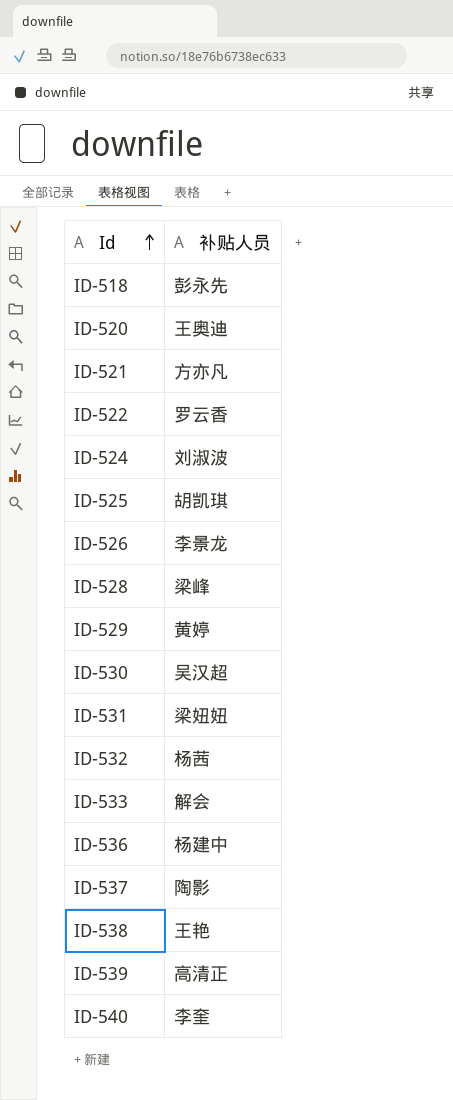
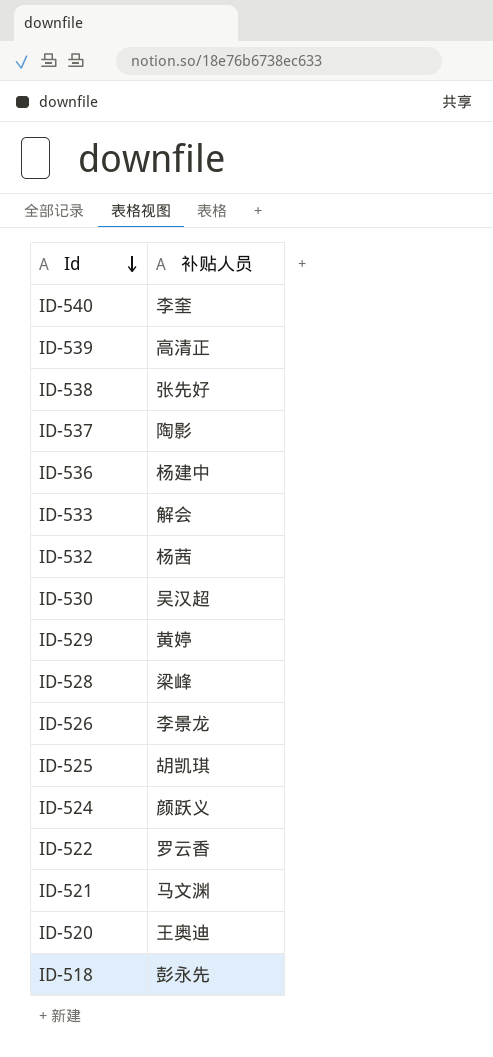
row order: Id ascending -> Id descending
row ID-531: 梁妞妞 -> none
ID-538 | 补贴人员: 王艳 -> 张先好
ID-524 | 补贴人员: 刘淑波 -> 颜跃义
ID-521 | 补贴人员: 方亦凡 -> 马文渊

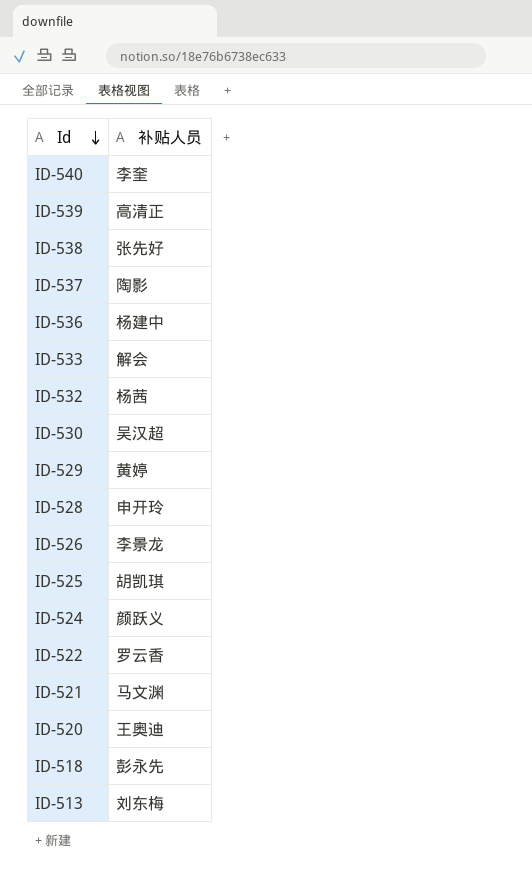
ID-528 | 补贴人员: 梁峰 -> 申开玲
row ID-513: none -> 刘东梅

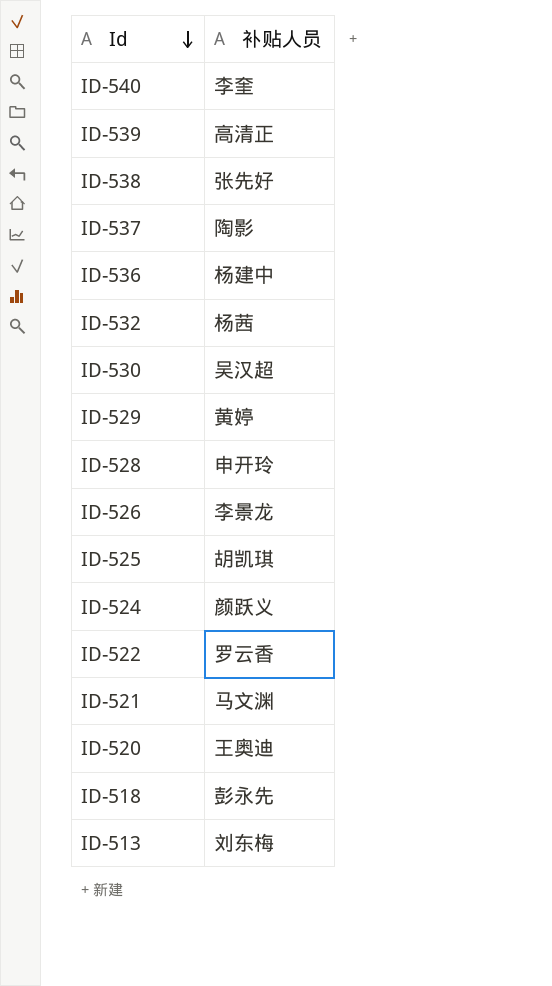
row ID-533: 解会 -> none

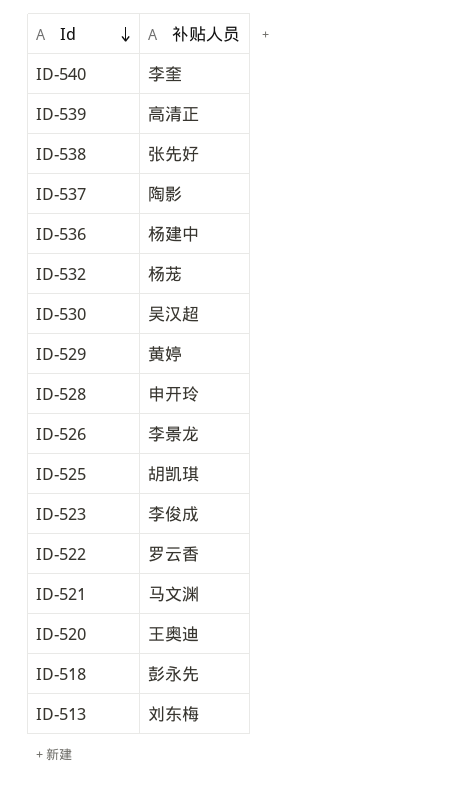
row ID-524: 颜跃义 -> none
ID-532 | 补贴人员: 杨茜 -> 杨茏
row ID-523: none -> 李俊成

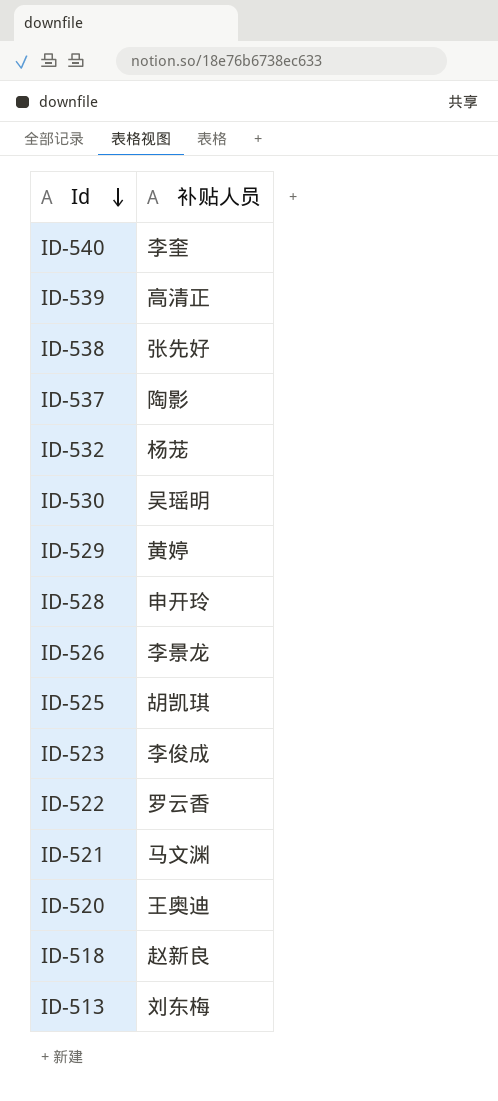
row ID-536: 杨建中 -> none
ID-530 | 补贴人员: 吴汉超 -> 吴瑶明
ID-518 | 补贴人员: 彭永先 -> 赵新良

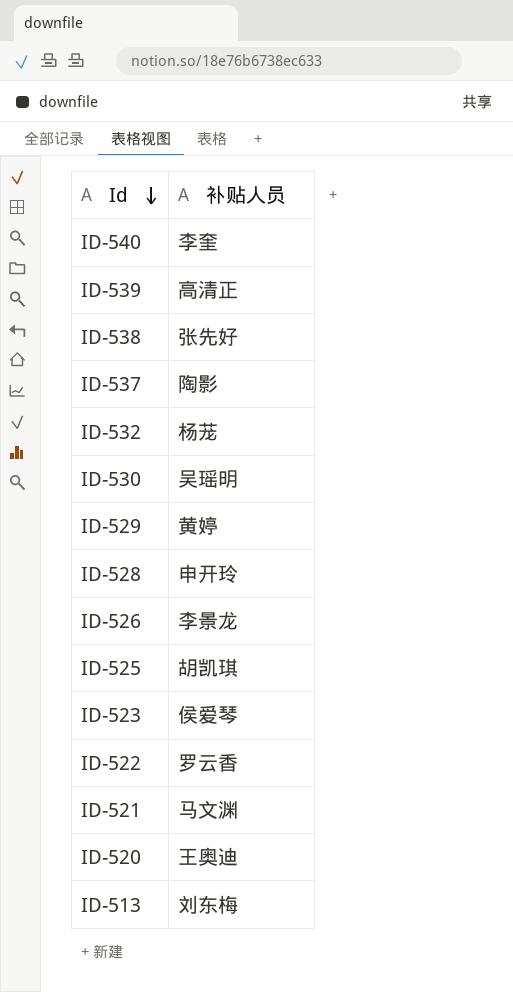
row ID-518: 赵新良 -> none
ID-523 | 补贴人员: 李俊成 -> 侯爱琴

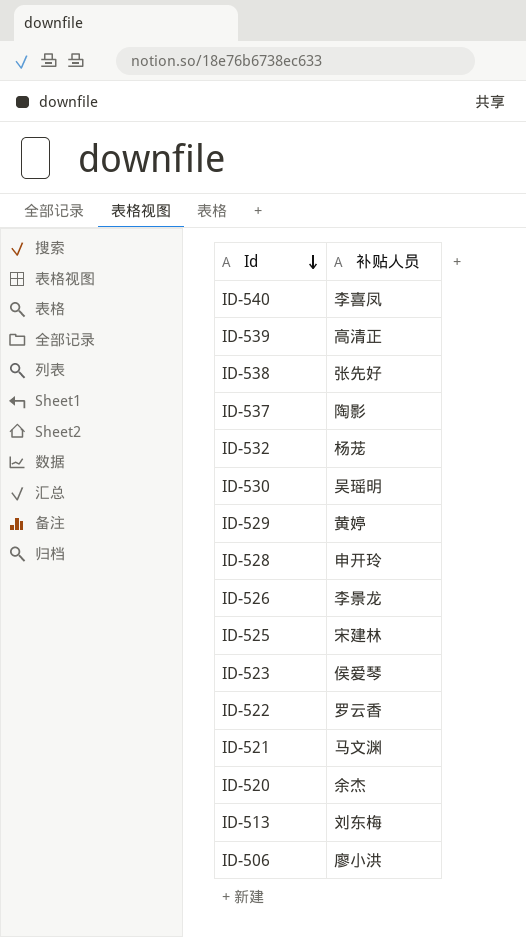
ID-540 | 补贴人员: 李奎 -> 李喜凤
ID-525 | 补贴人员: 胡凯琪 -> 宋建林
ID-520 | 补贴人员: 王奥迪 -> 余杰
row ID-506: none -> 廖小洪

